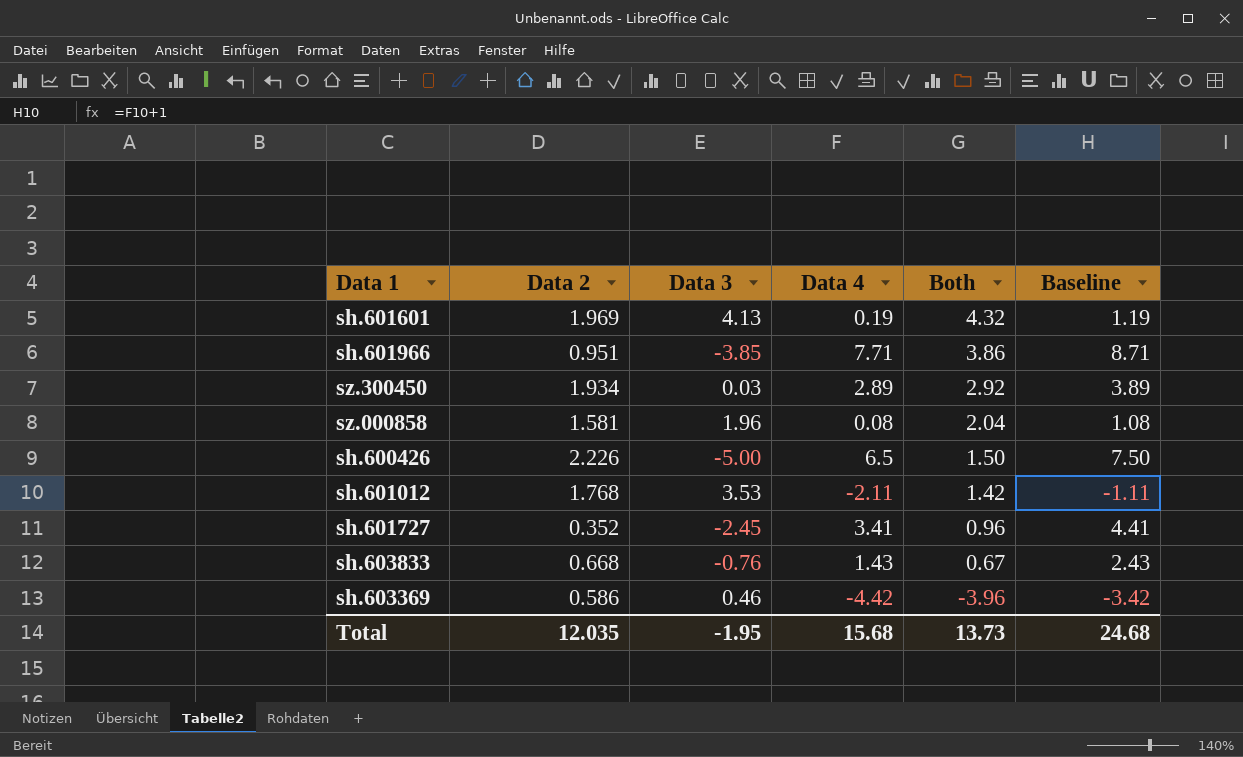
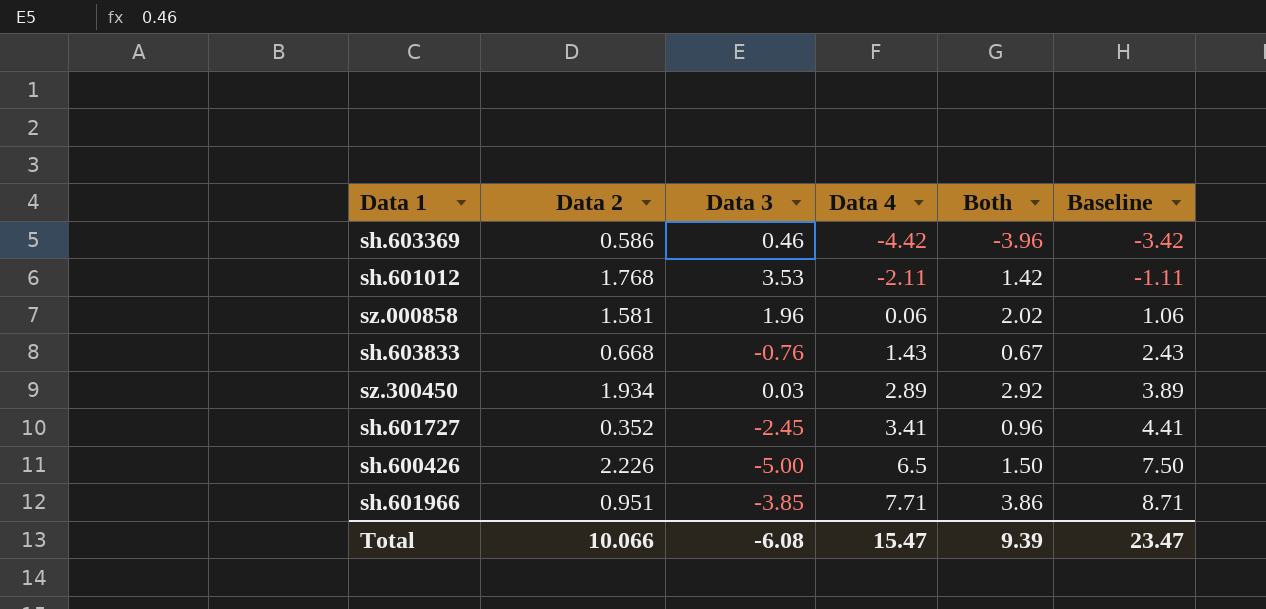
row order: Both descending -> Data 4 ascending
row sh.601601: 1.969 | 4.13 | 0.19 | 4.32 | 1.19 -> none
sz.000858 | Data 4: 0.08 -> 0.06
sz.000858 | Both: 2.04 -> 2.02
sz.000858 | Baseline: 1.08 -> 1.06
Total | Data 2: 12.035 -> 10.066
Total | Data 3: -1.95 -> -6.08
Total | Data 4: 15.68 -> 15.47
Total | Both: 13.73 -> 9.39
Total | Baseline: 24.68 -> 23.47

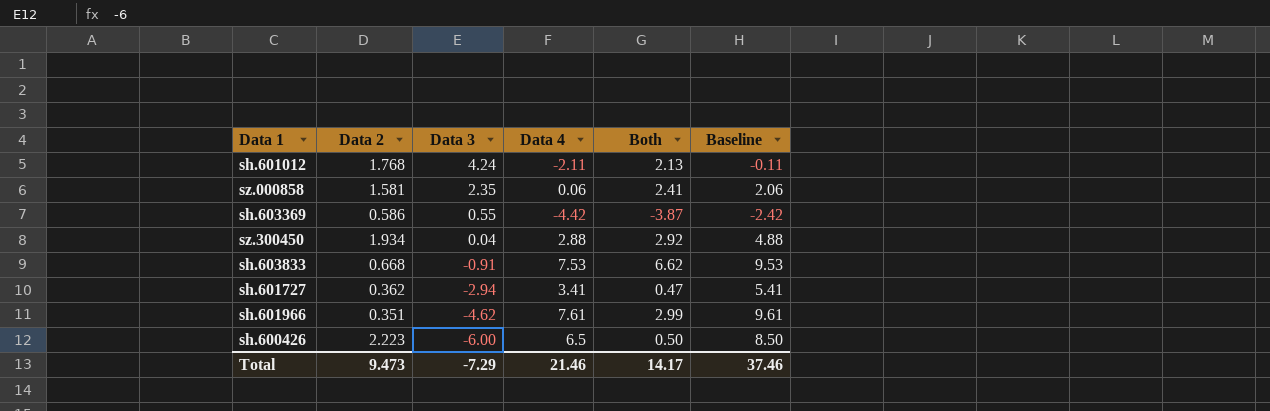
row order: Data 4 ascending -> Data 3 descending
column Baseline | formula: [Data 4] + 1 -> [Data 4] + 2
sh.601012 | Data 3: 3.53 -> 4.24
sh.601012 | Both: 1.42 -> 2.13
sz.000858 | Data 3: 1.96 -> 2.35
sz.000858 | Both: 2.02 -> 2.41
sh.603369 | Data 3: 0.46 -> 0.55
sh.603369 | Both: -3.96 -> -3.87
sz.300450 | Data 3: 0.03 -> 0.04
sz.300450 | Data 4: 2.89 -> 2.88
sh.603833 | Data 3: -0.76 -> -0.91
sh.603833 | Data 4: 1.43 -> 7.53
sh.603833 | Both: 0.67 -> 6.62
sh.601727 | Data 2: 0.352 -> 0.362
sh.601727 | Data 3: -2.45 -> -2.94
sh.601727 | Both: 0.96 -> 0.47
sh.601966 | Data 2: 0.951 -> 0.351
sh.601966 | Data 3: -3.85 -> -4.62
sh.601966 | Data 4: 7.71 -> 7.61
sh.601966 | Both: 3.86 -> 2.99
sh.600426 | Data 2: 2.226 -> 2.223
sh.600426 | Data 3: -5.00 -> -6.00
sh.600426 | Both: 1.50 -> 0.50
Total | Data 2: 10.066 -> 9.473
Total | Data 3: -6.08 -> -7.29
Total | Data 4: 15.47 -> 21.46
Total | Both: 9.39 -> 14.17
Total | Baseline: 23.47 -> 37.46

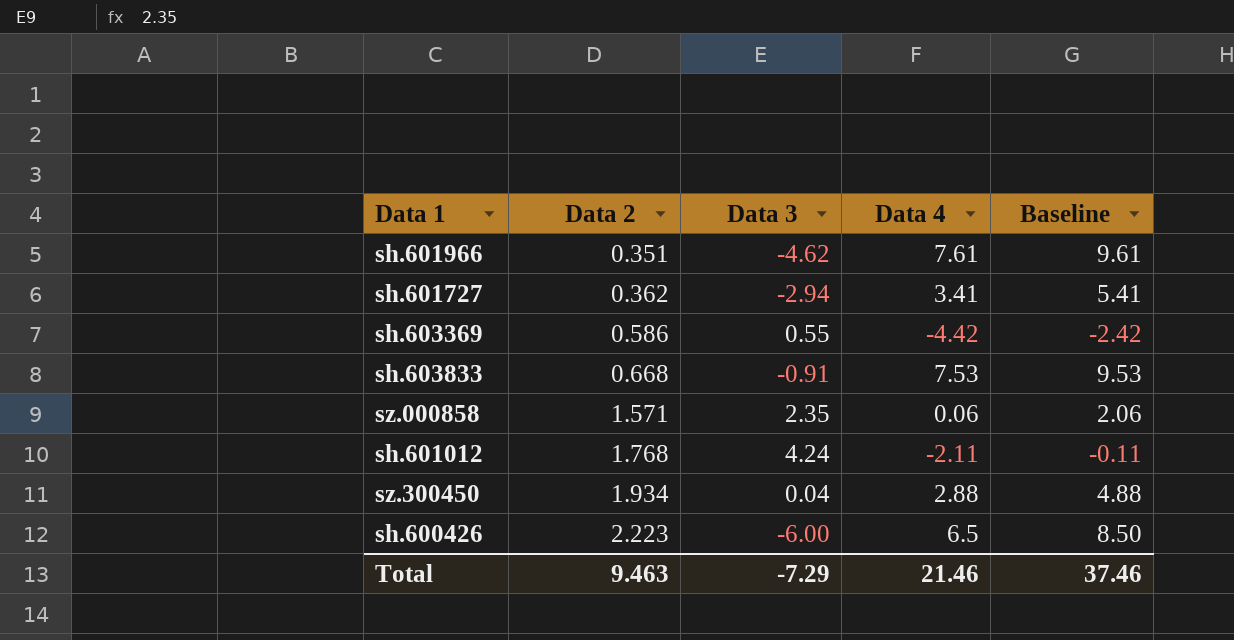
row order: Data 3 descending -> Data 2 ascending
column Both | formula: [Data 3] + [Data 4] -> none
sz.000858 | Data 2: 1.581 -> 1.571
Total | Data 2: 9.473 -> 9.463

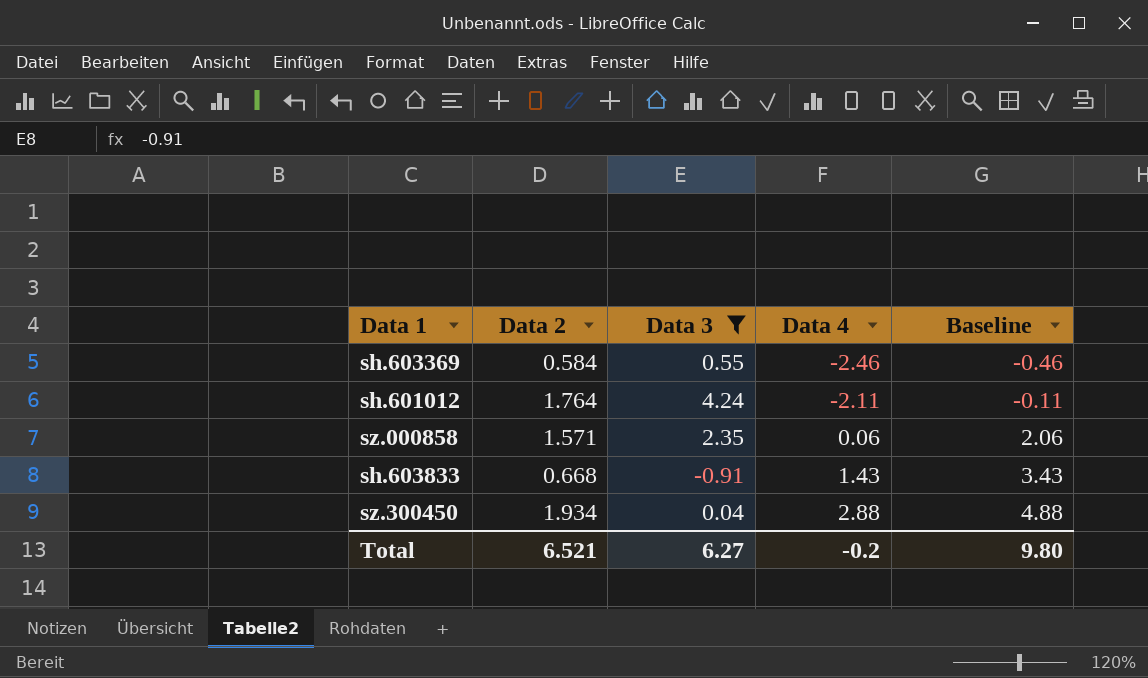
filter: none -> Data 3 >= -0.91
row order: Data 2 ascending -> Data 4 ascending
sh.603369 | Data 2: 0.586 -> 0.584
sh.603369 | Data 4: -4.42 -> -2.46
sh.603369 | Baseline: -2.42 -> -0.46
sh.601012 | Data 2: 1.768 -> 1.764
sh.603833 | Data 4: 7.53 -> 1.43
sh.603833 | Baseline: 9.53 -> 3.43
Total | Data 2: 9.463 -> 6.521
Total | Data 3: -7.29 -> 6.27
Total | Data 4: 21.46 -> -0.2
Total | Baseline: 37.46 -> 9.80

